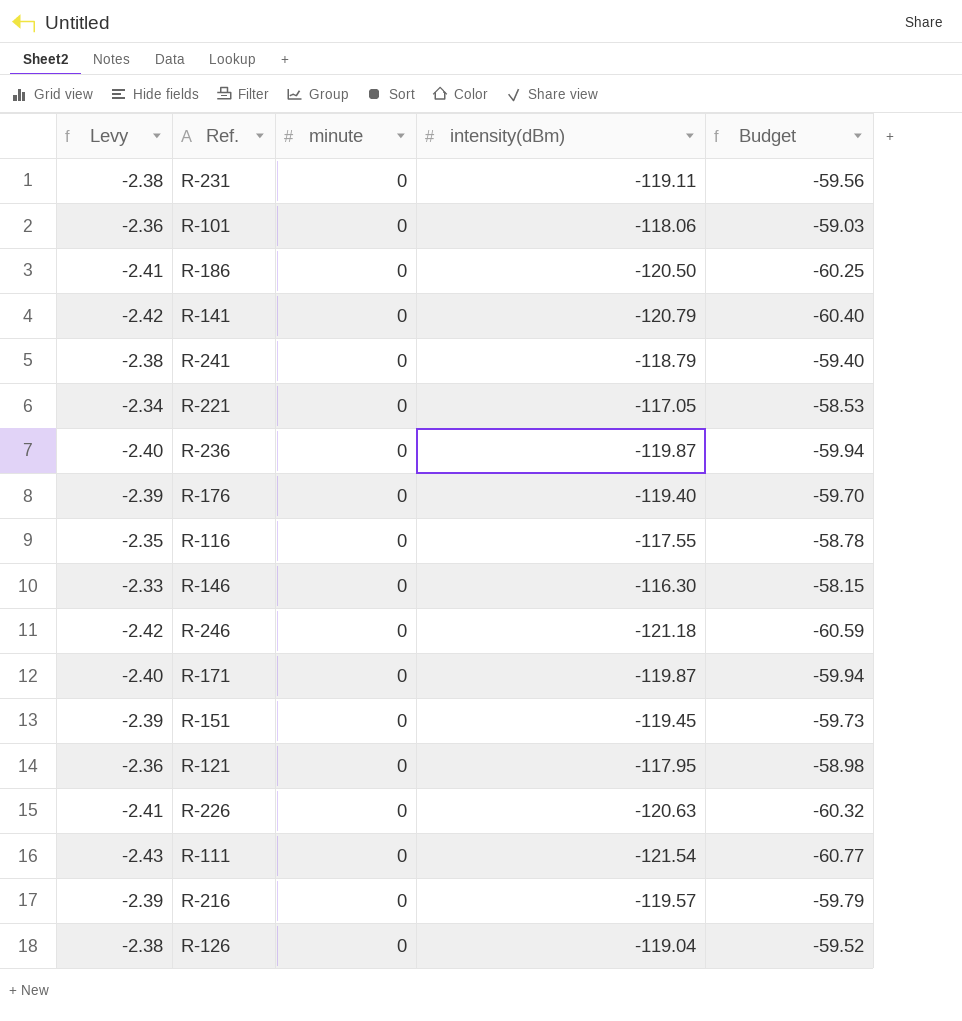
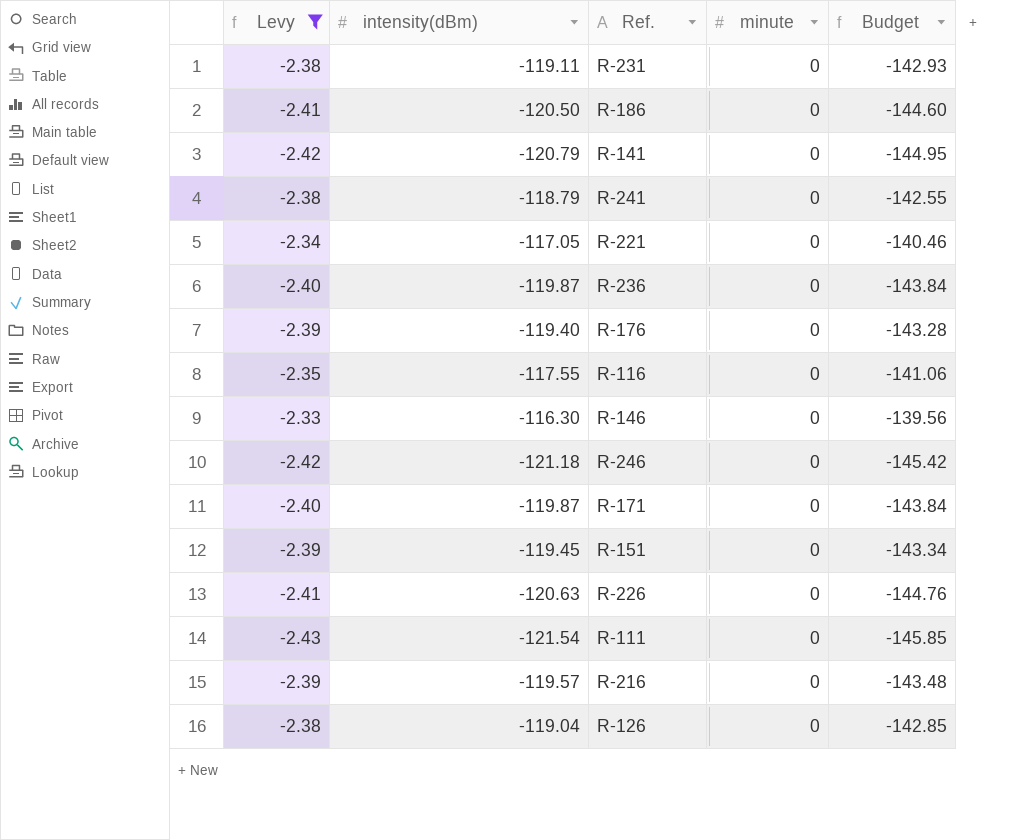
filter: none -> Levy != -2.36
column intensity(dBm) | position: 4 -> 2
column Budget | formula: [intensity(dBm)] * 0.5 -> [intensity(dBm)] * 1.2

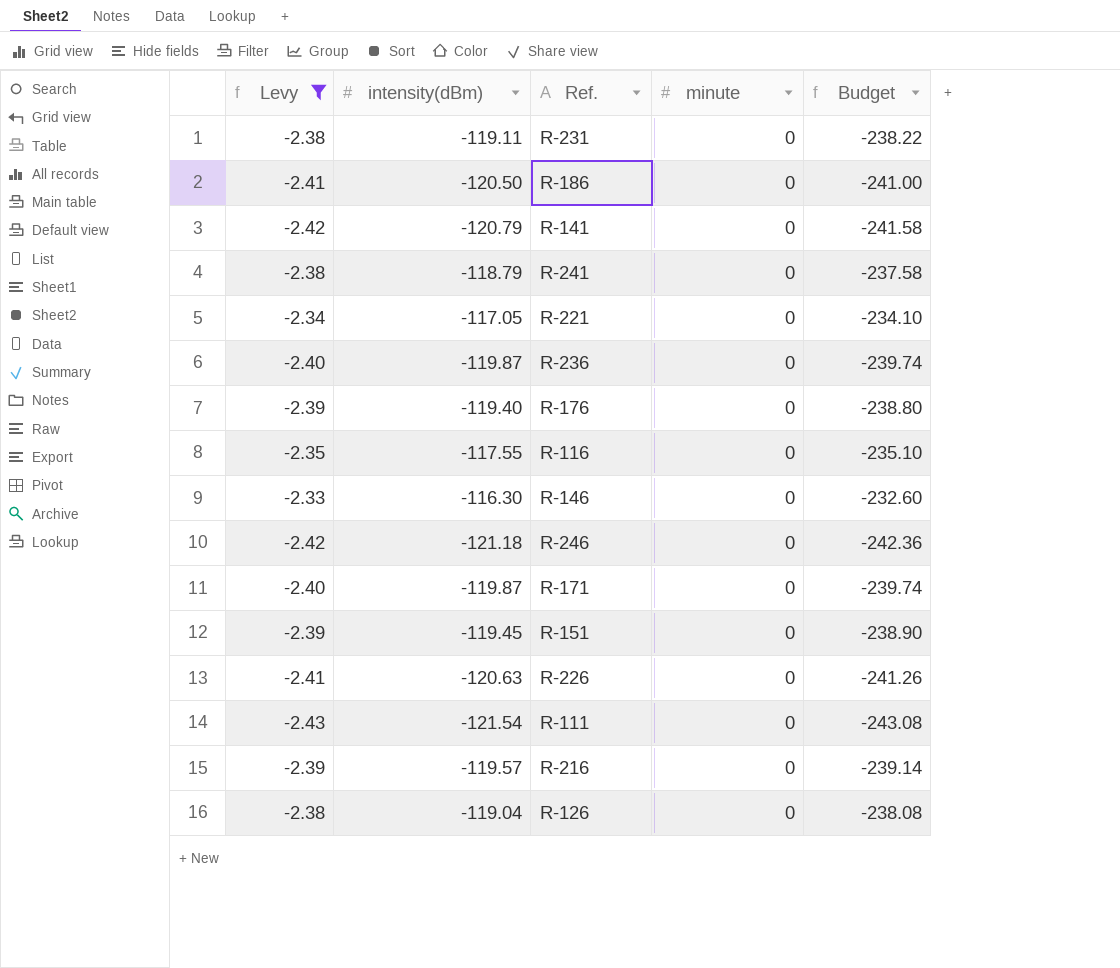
column Budget | formula: [intensity(dBm)] * 1.2 -> [intensity(dBm)] * 2

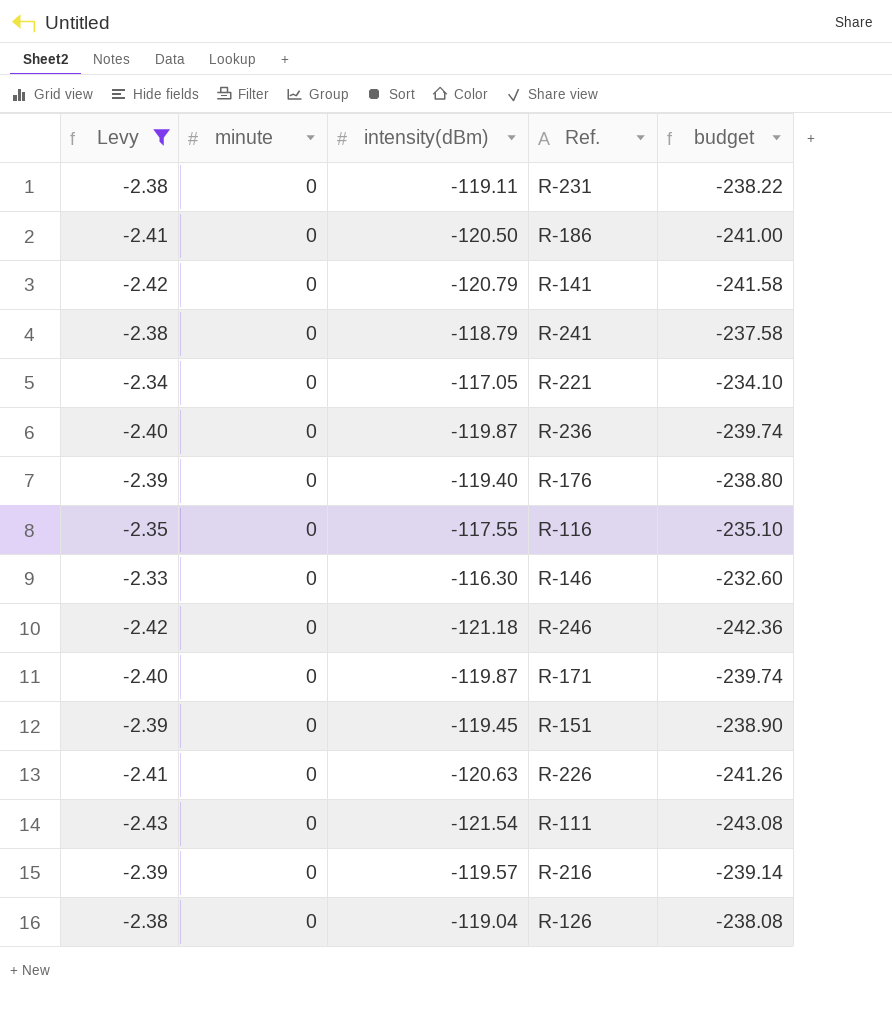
column minute | position: 4 -> 2
column name: Budget -> budget

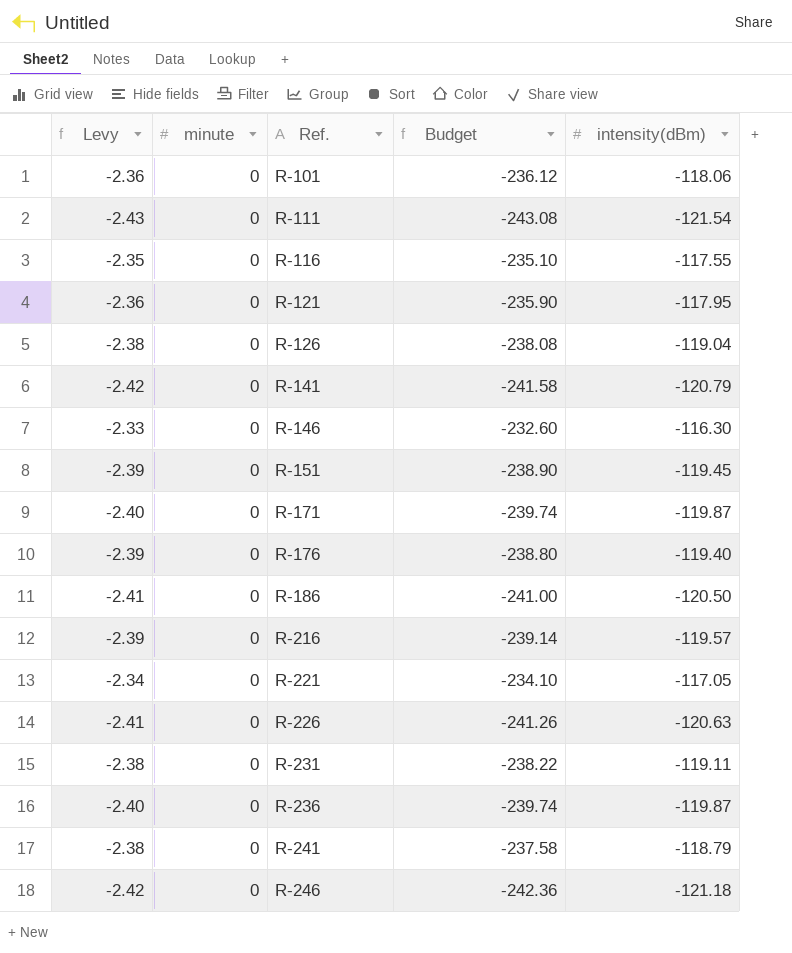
filter: Levy != -2.36 -> none
row order: none -> Ref. ascending
column name: budget -> Budget
column intensity(dBm) | position: 3 -> 5

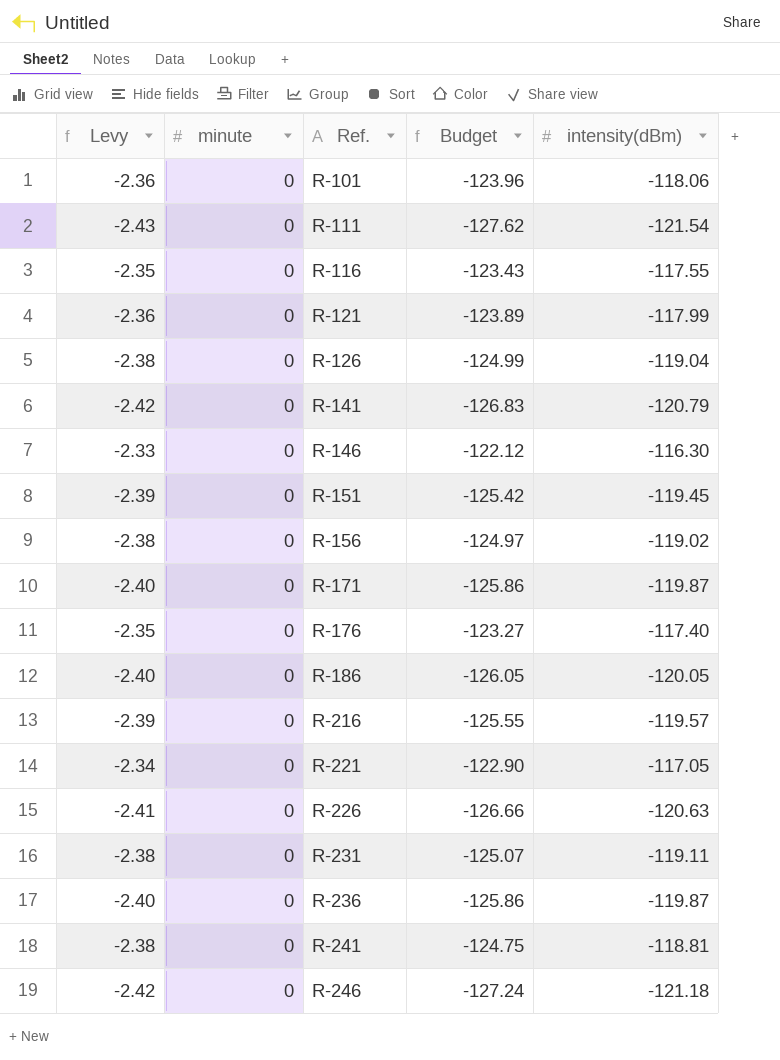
column Budget | formula: [intensity(dBm)] * 2 -> [intensity(dBm)] * 1.05
R-121 | intensity(dBm): -117.95 -> -117.99
row R-156: none -> -2.38 | 0 | -124.97 | -119.02
R-176 | Levy: -2.39 -> -2.35
R-176 | intensity(dBm): -119.40 -> -117.40
R-186 | Levy: -2.41 -> -2.40
R-186 | intensity(dBm): -120.50 -> -120.05
R-241 | intensity(dBm): -118.79 -> -118.81

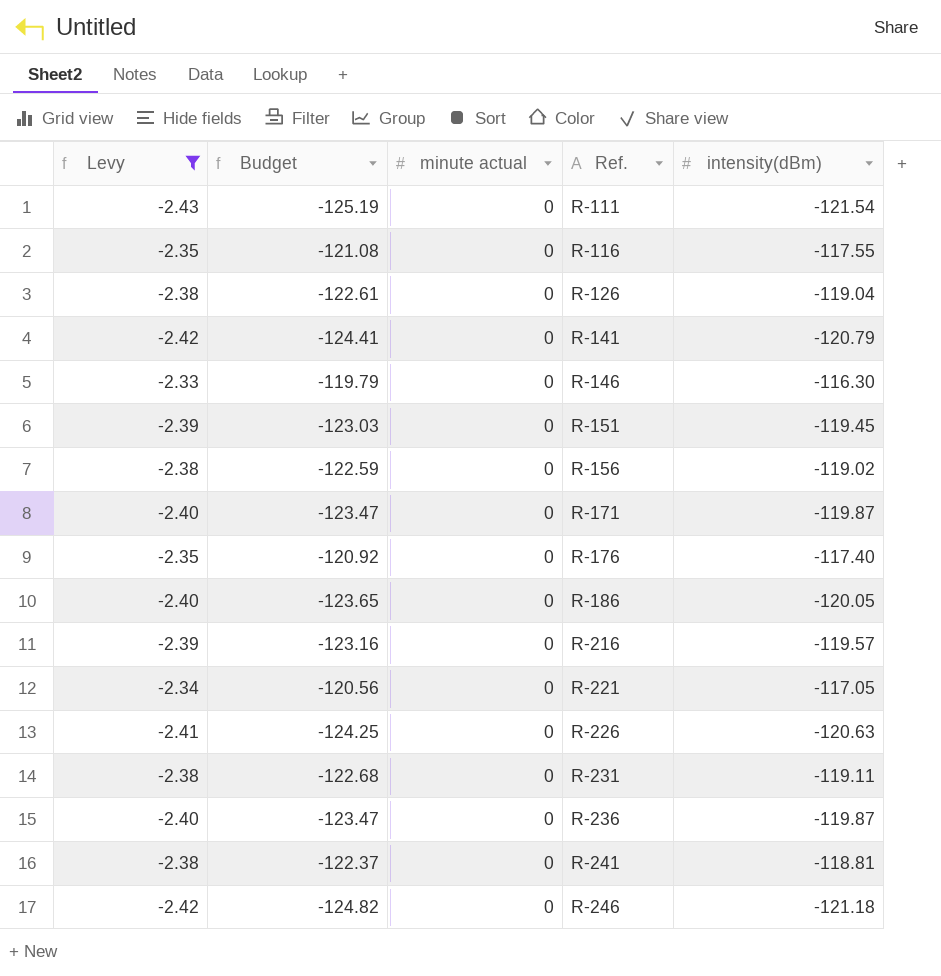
filter: none -> Levy != -2.36
column Budget | formula: [intensity(dBm)] * 1.05 -> [intensity(dBm)] * 1.03
column Budget | position: 4 -> 2
column name: minute -> minute actual

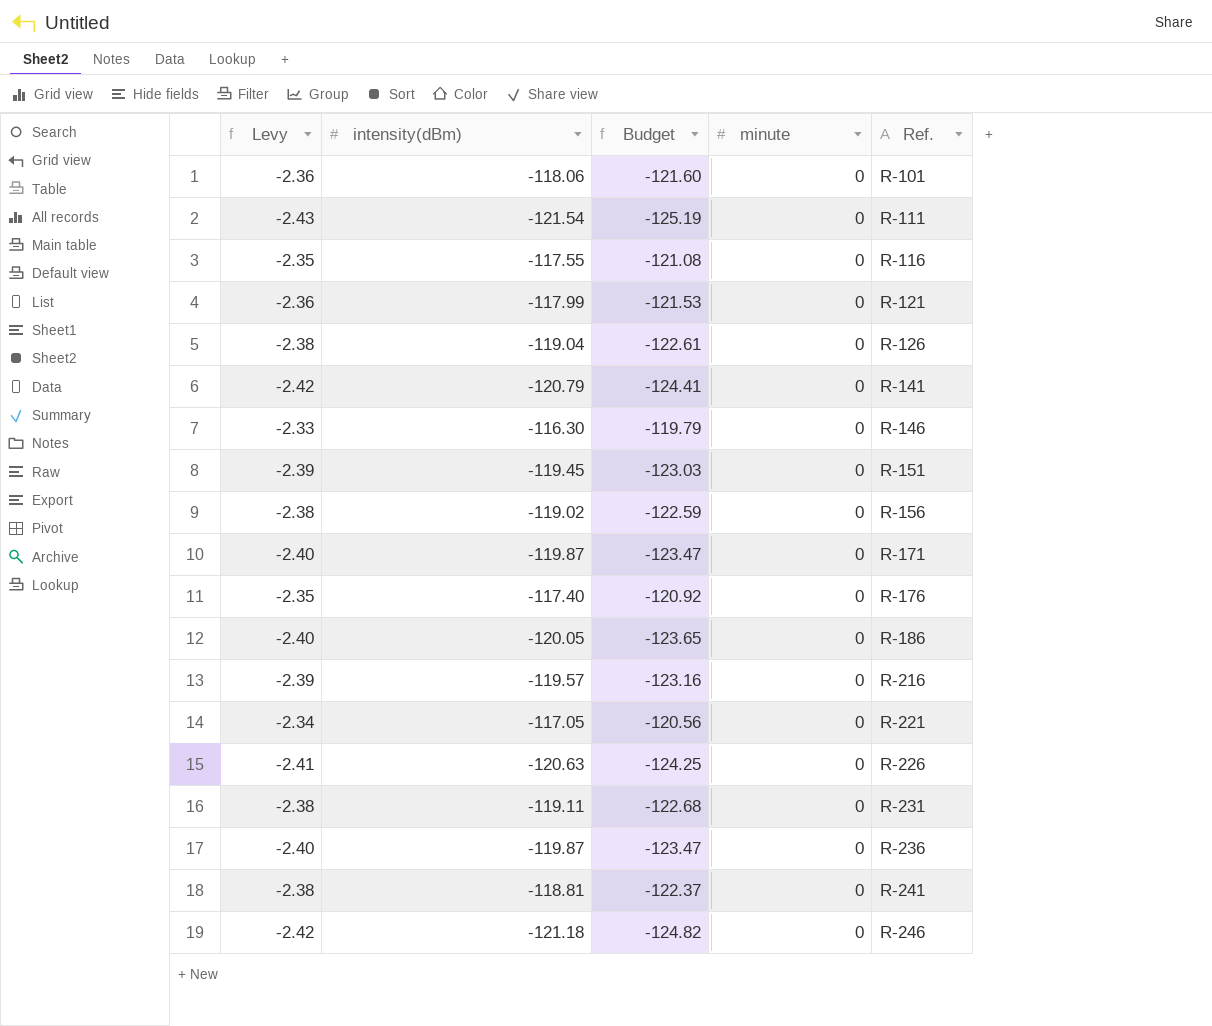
filter: Levy != -2.36 -> none
column intensity(dBm) | position: 5 -> 2
column name: minute actual -> minute

